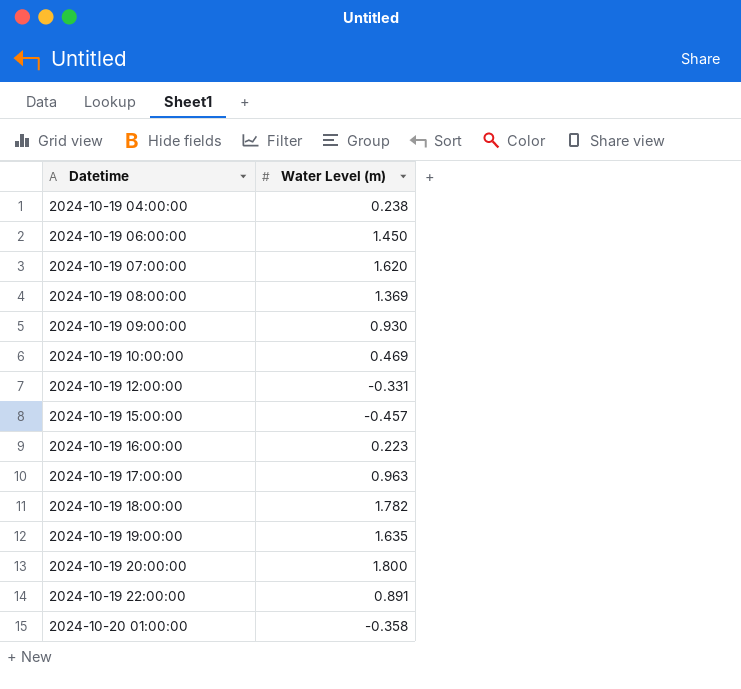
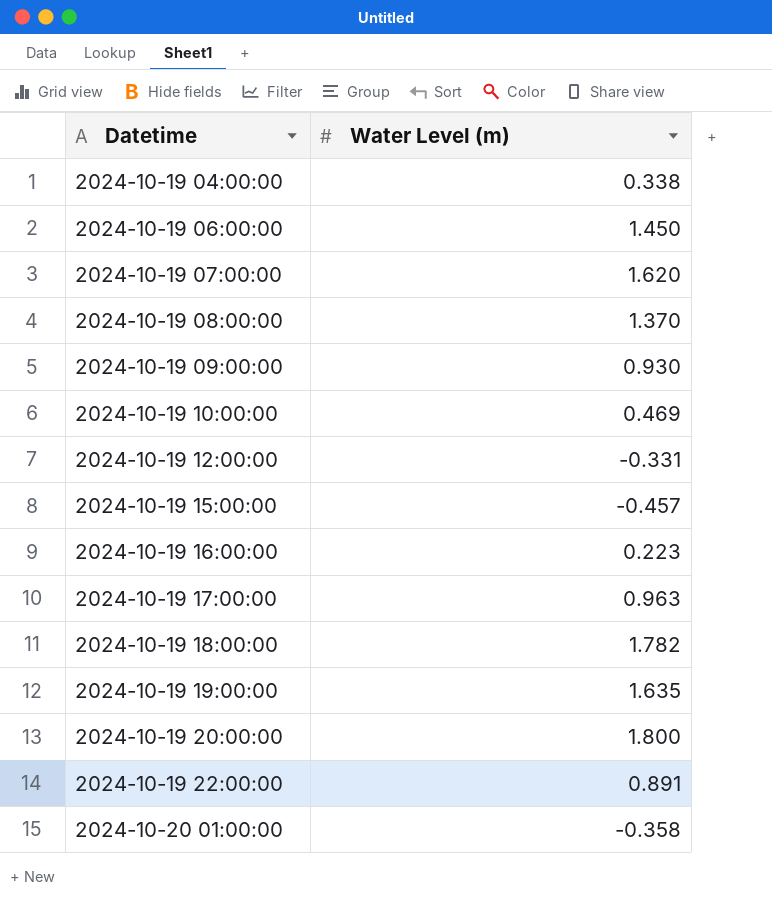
2024-10-19 04:00:00 | Water Level (m): 0.238 -> 0.338
2024-10-19 08:00:00 | Water Level (m): 1.369 -> 1.370

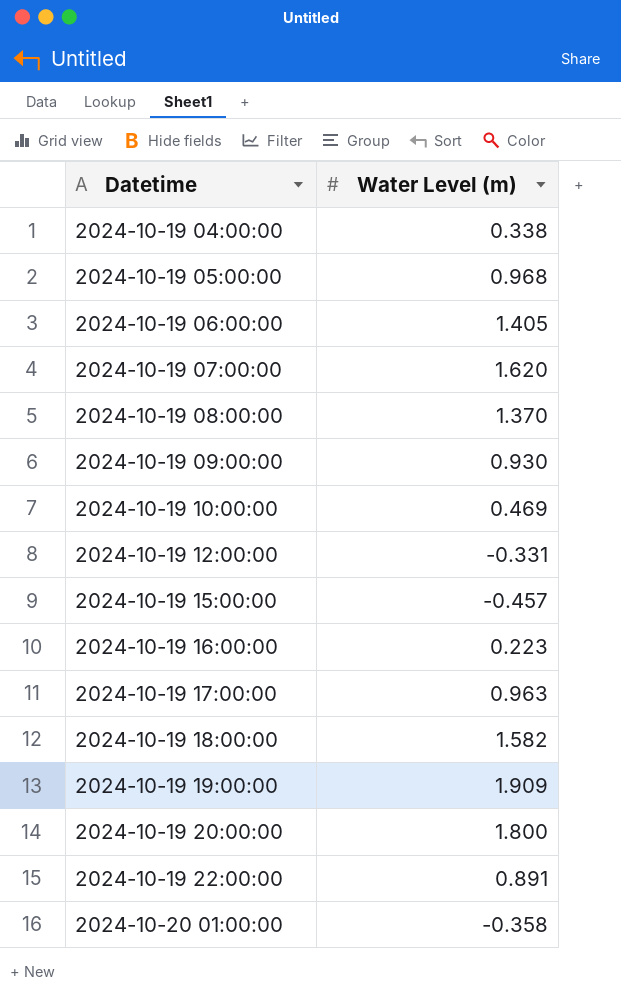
row 2024-10-19 05:00:00: none -> 0.968
2024-10-19 06:00:00 | Water Level (m): 1.450 -> 1.405
2024-10-19 18:00:00 | Water Level (m): 1.782 -> 1.582
2024-10-19 19:00:00 | Water Level (m): 1.635 -> 1.909

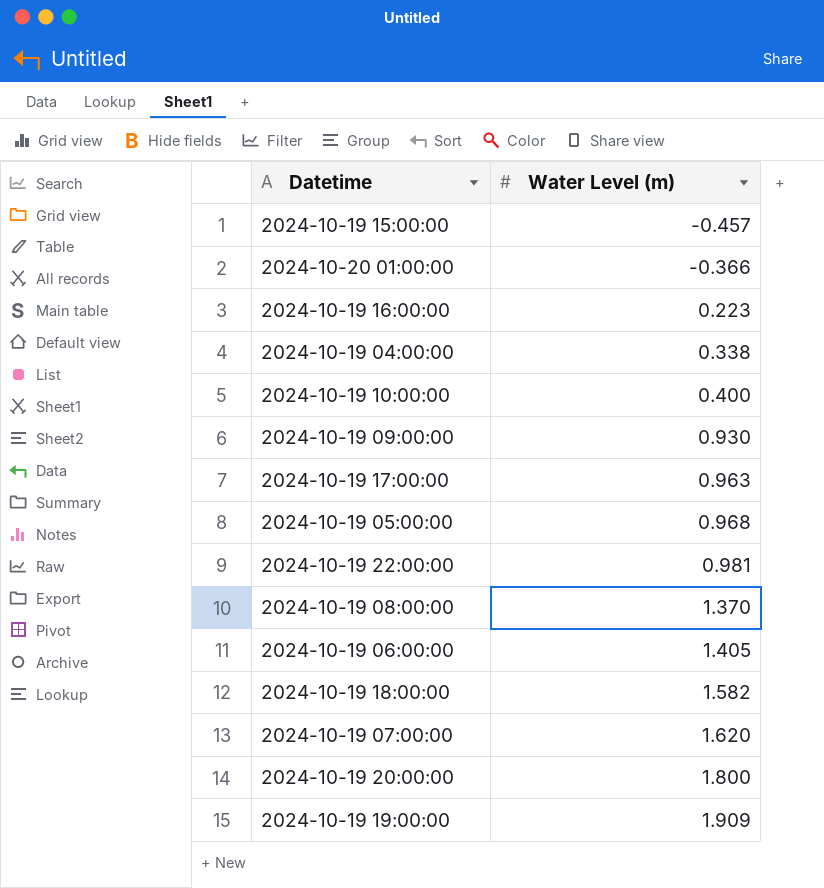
row order: Datetime ascending -> Water Level (m) ascending
row 2024-10-19 12:00:00: -0.331 -> none
2024-10-20 01:00:00 | Water Level (m): -0.358 -> -0.366
2024-10-19 10:00:00 | Water Level (m): 0.469 -> 0.400
2024-10-19 22:00:00 | Water Level (m): 0.891 -> 0.981

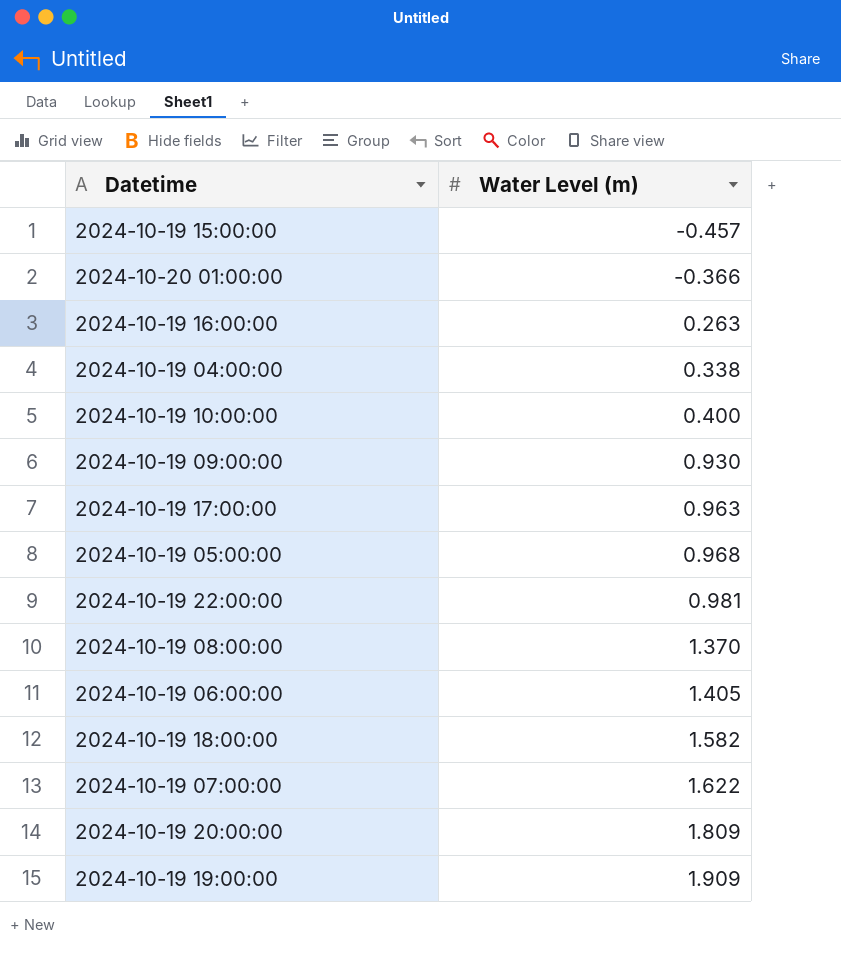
2024-10-19 16:00:00 | Water Level (m): 0.223 -> 0.263
2024-10-19 07:00:00 | Water Level (m): 1.620 -> 1.622
2024-10-19 20:00:00 | Water Level (m): 1.800 -> 1.809

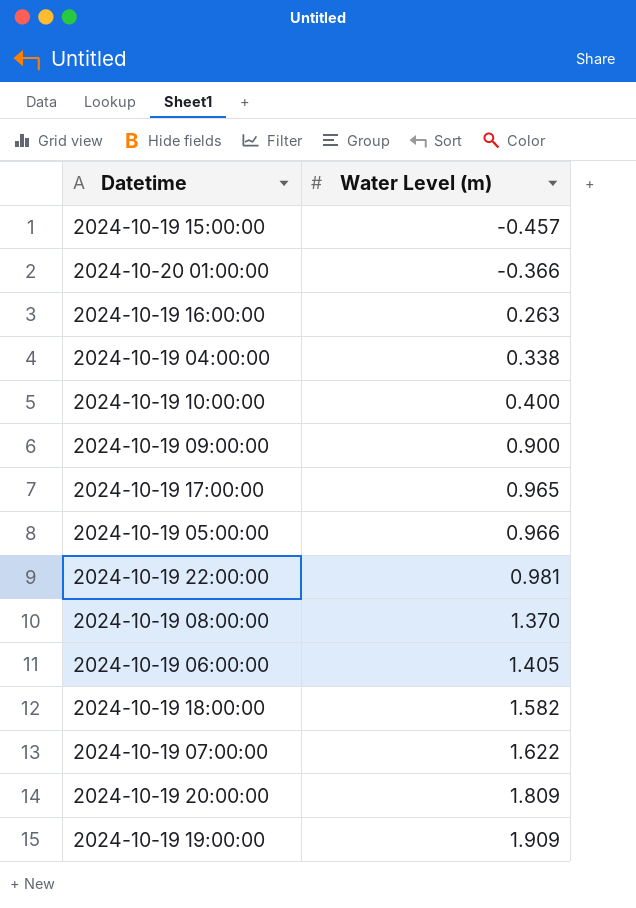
2024-10-19 09:00:00 | Water Level (m): 0.930 -> 0.900
2024-10-19 17:00:00 | Water Level (m): 0.963 -> 0.965
2024-10-19 05:00:00 | Water Level (m): 0.968 -> 0.966

